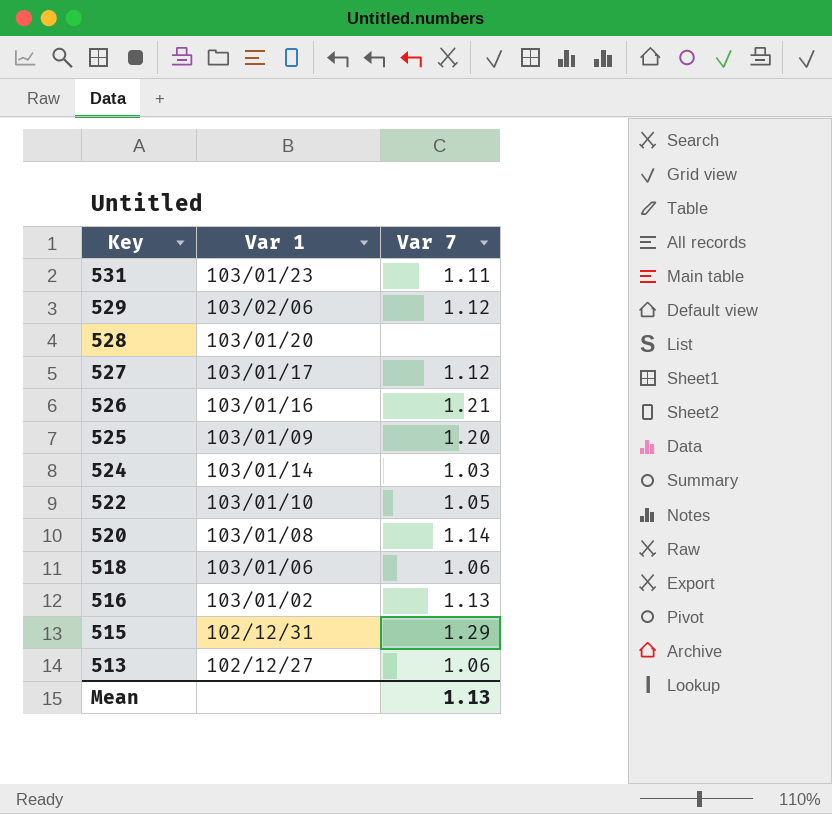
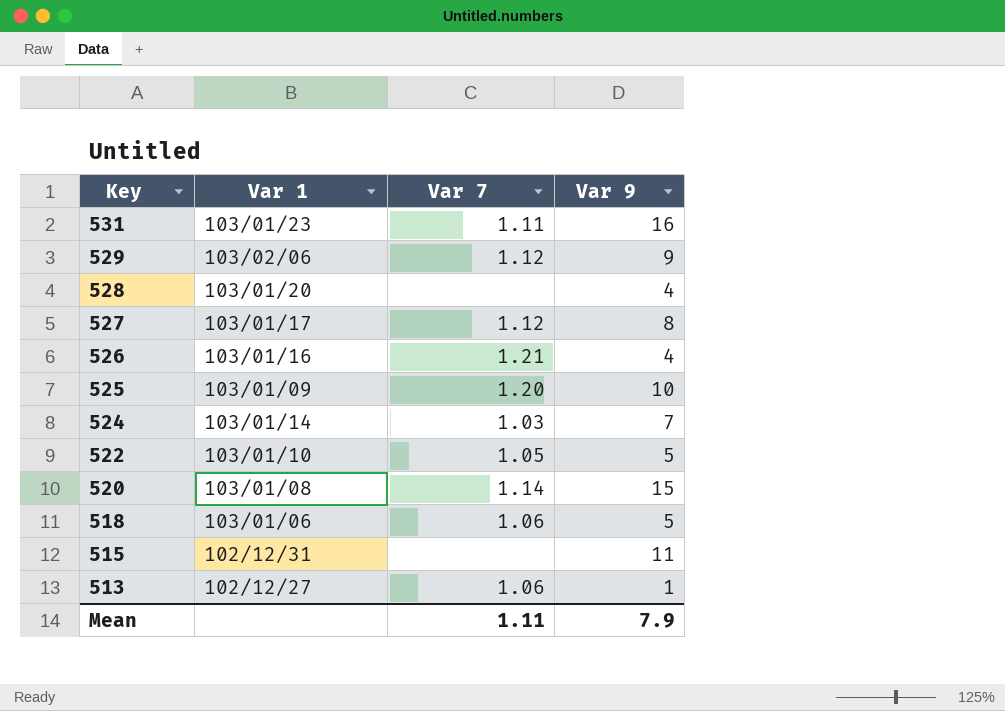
column Var 9 | position: none -> 4
row 516: 103/01/02 | 1.13 -> none
515 | Var 7: 1.29 -> none
Mean | Var 7: 1.13 -> 1.11

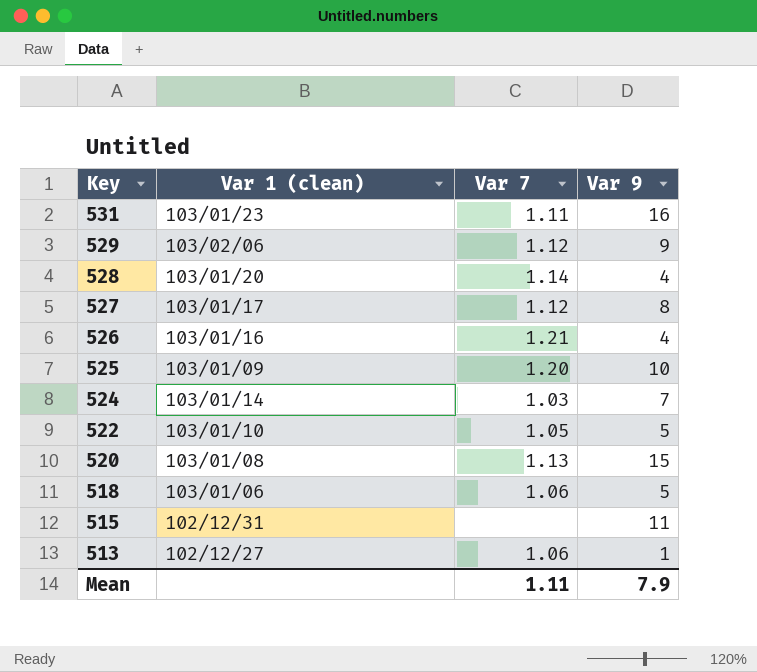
column name: Var 1 -> Var 1 (clean)
528 | Var 7: none -> 1.14
520 | Var 7: 1.14 -> 1.13

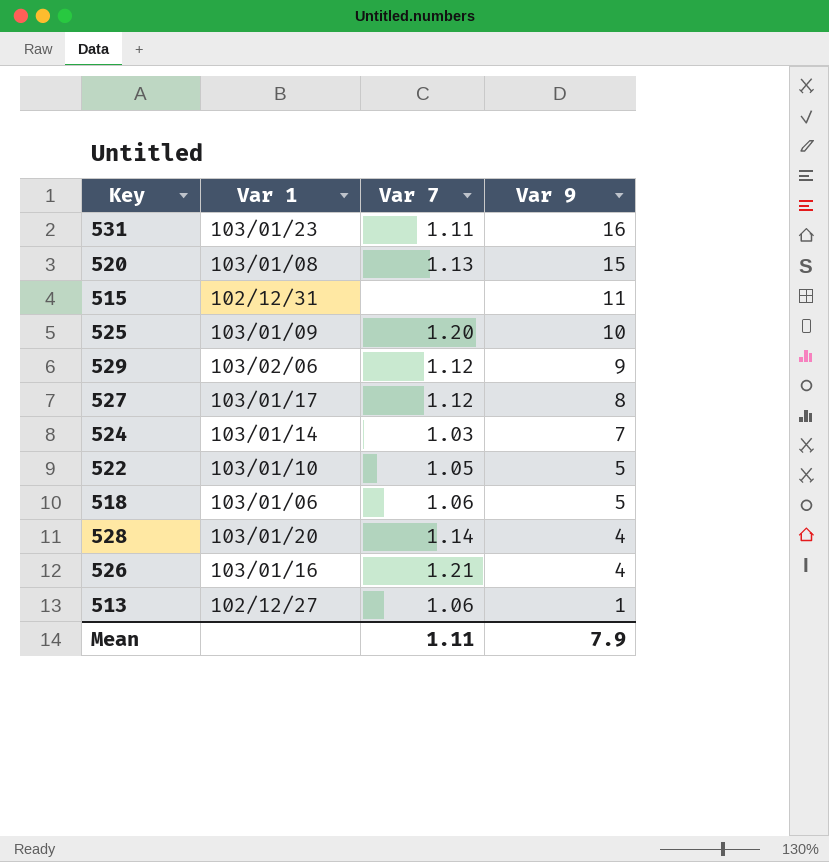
row order: Key descending -> Var 9 descending
column name: Var 1 (clean) -> Var 1

